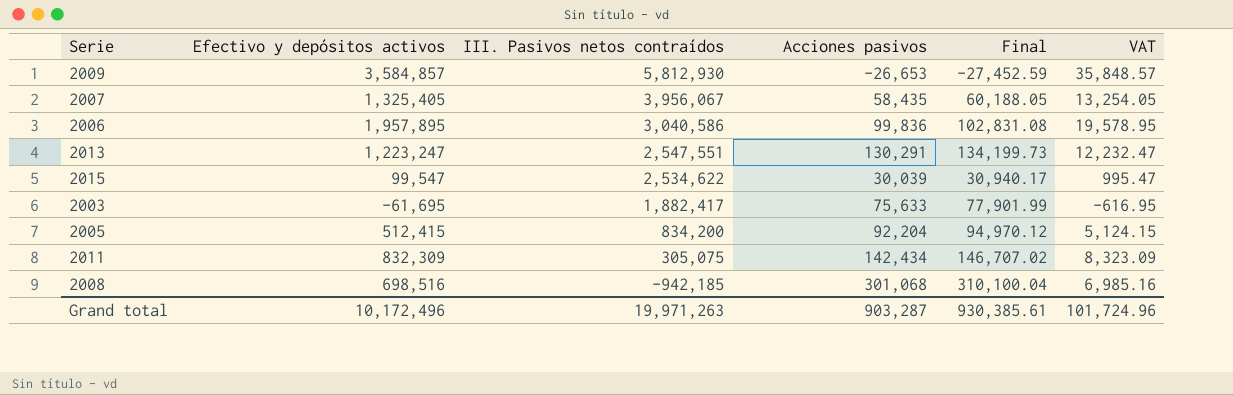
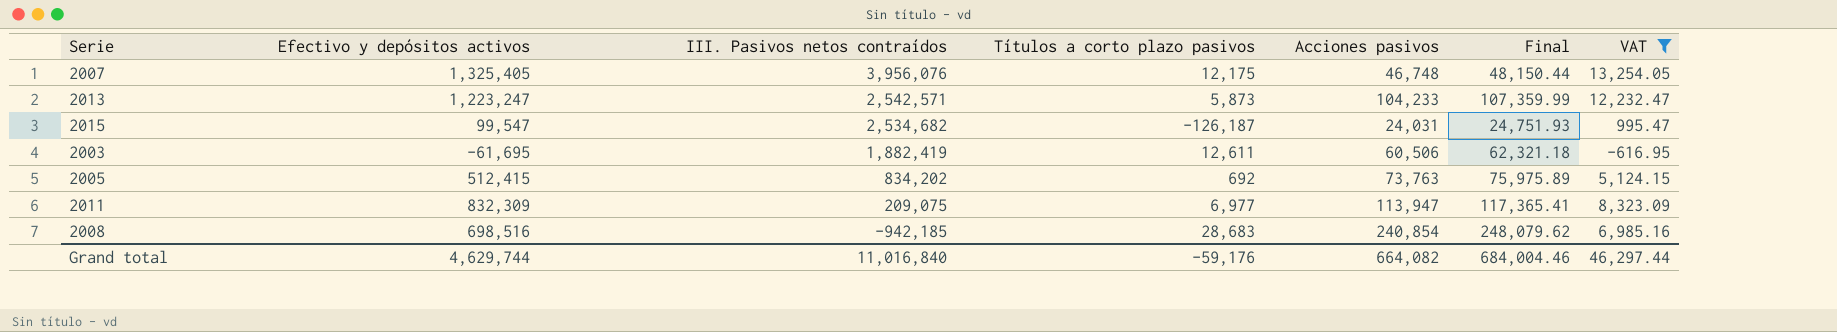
filter: none -> VAT <= 13,254.05
column Títulos a corto plazo pasivos | position: none -> 4
2007 | III. Pasivos netos contraídos: 3,956,067 -> 3,956,076
2007 | Acciones pasivos: 58,435 -> 46,748
2007 | Final: 60,188.05 -> 48,150.44
2013 | III. Pasivos netos contraídos: 2,547,551 -> 2,542,571
2013 | Acciones pasivos: 130,291 -> 104,233
2013 | Final: 134,199.73 -> 107,359.99
2015 | III. Pasivos netos contraídos: 2,534,622 -> 2,534,682
2015 | Acciones pasivos: 30,039 -> 24,031
2015 | Final: 30,940.17 -> 24,751.93
2003 | III. Pasivos netos contraídos: 1,882,417 -> 1,882,419
2003 | Acciones pasivos: 75,633 -> 60,506
2003 | Final: 77,901.99 -> 62,321.18
2005 | III. Pasivos netos contraídos: 834,200 -> 834,202
2005 | Acciones pasivos: 92,204 -> 73,763
2005 | Final: 94,970.12 -> 75,975.89
2011 | III. Pasivos netos contraídos: 305,075 -> 209,075
2011 | Acciones pasivos: 142,434 -> 113,947
2011 | Final: 146,707.02 -> 117,365.41
2008 | Acciones pasivos: 301,068 -> 240,854
2008 | Final: 310,100.04 -> 248,079.62
Grand total | Efectivo y depósitos activos: 10,172,496 -> 4,629,744
Grand total | III. Pasivos netos contraídos: 19,971,263 -> 11,016,840
Grand total | Acciones pasivos: 903,287 -> 664,082
Grand total | Final: 930,385.61 -> 684,004.46
Grand total | VAT: 101,724.96 -> 46,297.44

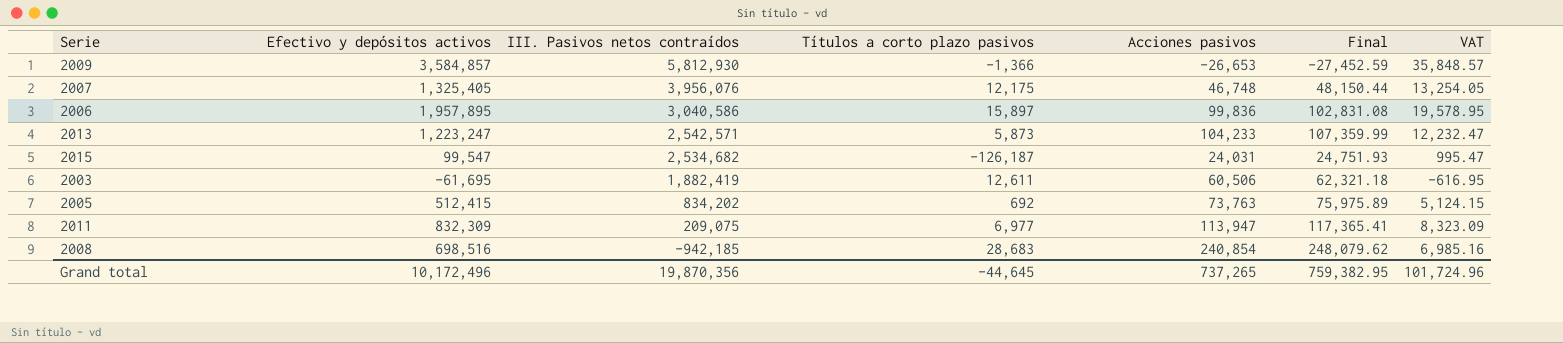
filter: VAT <= 13,254.05 -> none
Grand total | Efectivo y depósitos activos: 4,629,744 -> 10,172,496
Grand total | III. Pasivos netos contraídos: 11,016,840 -> 19,870,356
Grand total | Títulos a corto plazo pasivos: -59,176 -> -44,645
Grand total | Acciones pasivos: 664,082 -> 737,265
Grand total | Final: 684,004.46 -> 759,382.95
Grand total | VAT: 46,297.44 -> 101,724.96

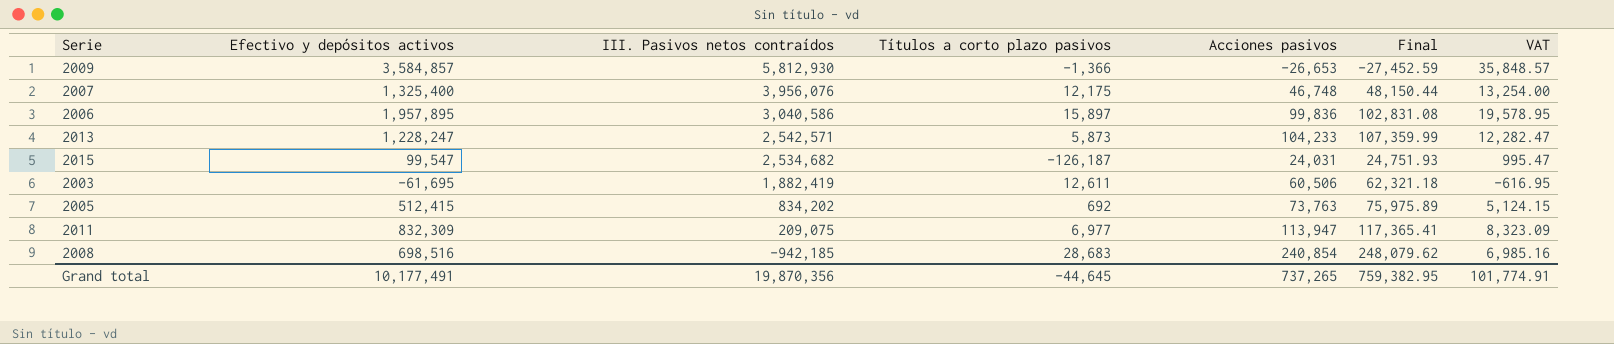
2007 | Efectivo y depósitos activos: 1,325,405 -> 1,325,400
2007 | VAT: 13,254.05 -> 13,254.00
2013 | Efectivo y depósitos activos: 1,223,247 -> 1,228,247
2013 | VAT: 12,232.47 -> 12,282.47
Grand total | Efectivo y depósitos activos: 10,172,496 -> 10,177,491
Grand total | VAT: 101,724.96 -> 101,774.91

